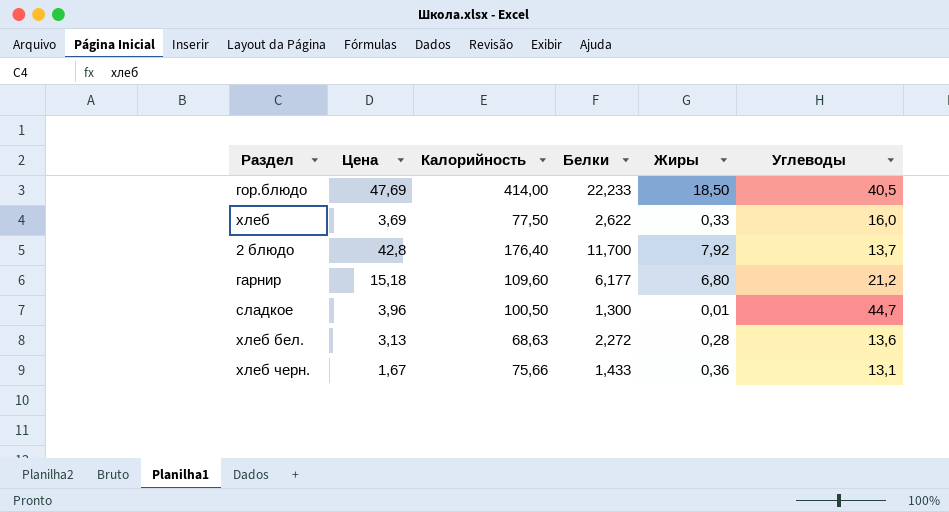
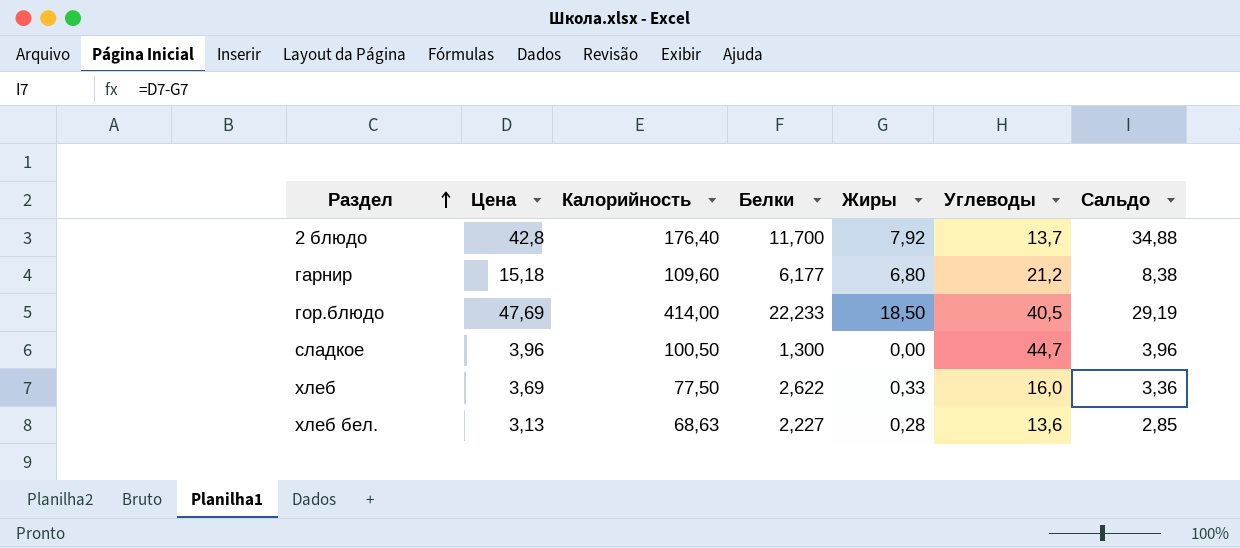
row order: none -> Раздел ascending
column Сальдо | formula: none -> [Цена] - [Жиры]
row хлеб черн.: 1,67 | 75,66 | 1,433 | 0,36 | 13,1 -> none
сладкое | Жиры: 0,01 -> 0,00
хлеб бел. | Белки: 2,272 -> 2,227

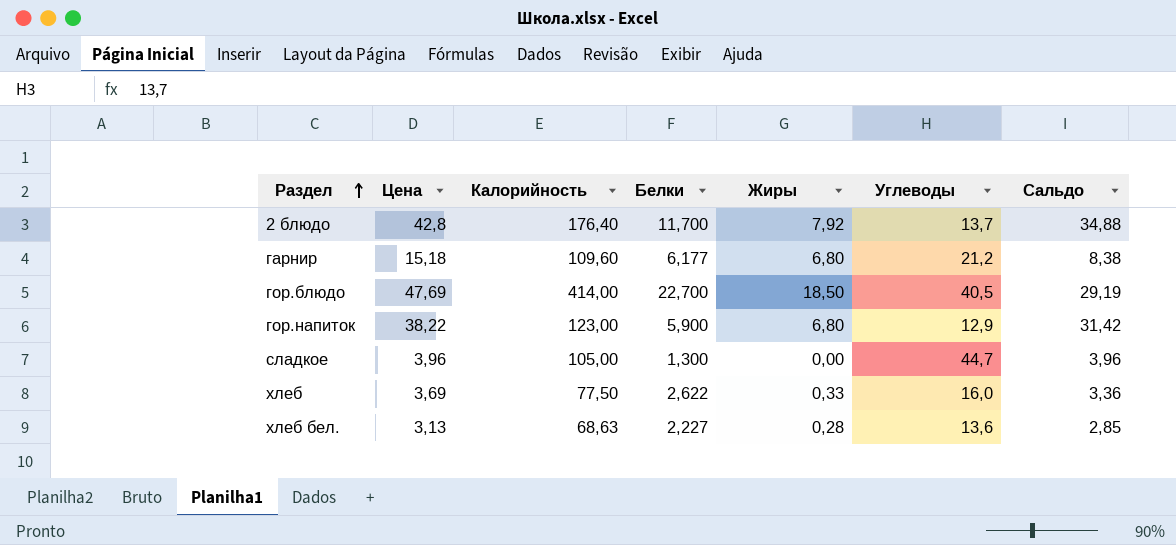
гор.блюдо | Белки: 22,233 -> 22,700
row гор.напиток: none -> 38,22 | 123,00 | 5,900 | 6,80 | 12,9 | 31,42
сладкое | Калорийность: 100,50 -> 105,00

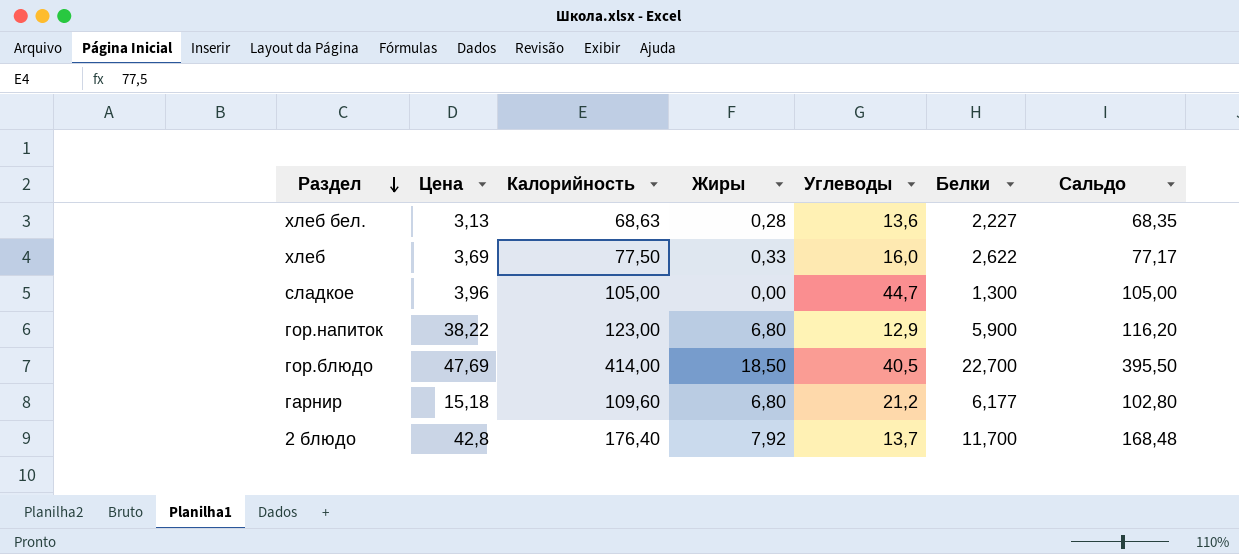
row order: Раздел ascending -> Раздел descending
column Белки | position: 4 -> 6
column Сальдо | formula: [Цена] - [Жиры] -> [Калорийность] - [Жиры]

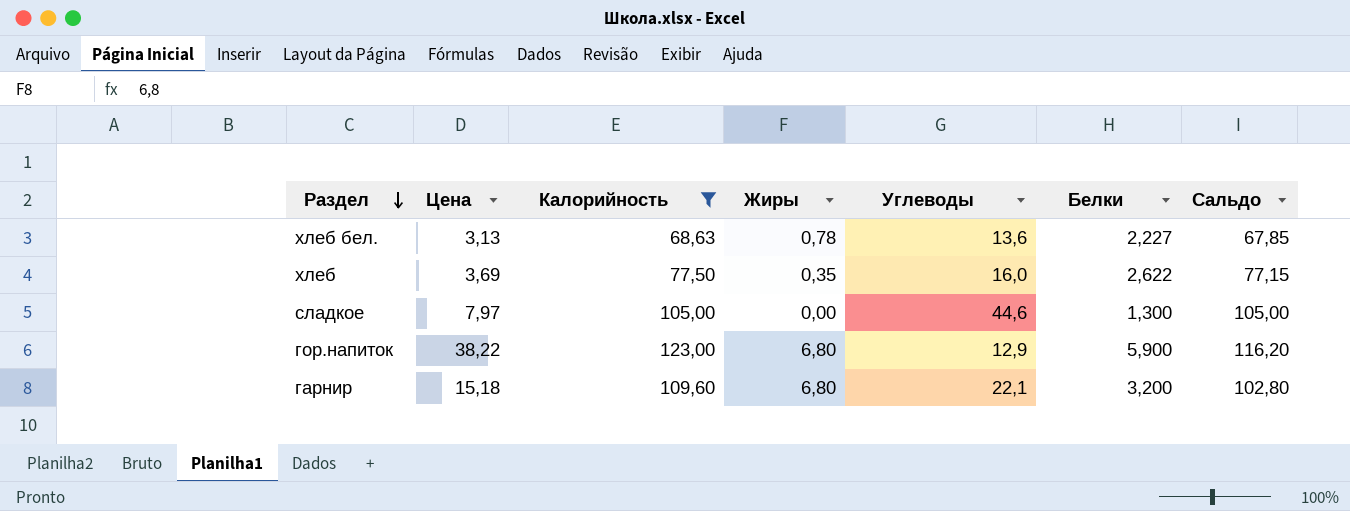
filter: none -> Калорийность <= 123,00
хлеб бел. | Жиры: 0,28 -> 0,78
хлеб бел. | Сальдо: 68,35 -> 67,85
хлеб | Жиры: 0,33 -> 0,35
хлеб | Сальдо: 77,17 -> 77,15
сладкое | Цена: 3,96 -> 7,97
сладкое | Углеводы: 44,7 -> 44,6
гарнир | Углеводы: 21,2 -> 22,1
гарнир | Белки: 6,177 -> 3,200

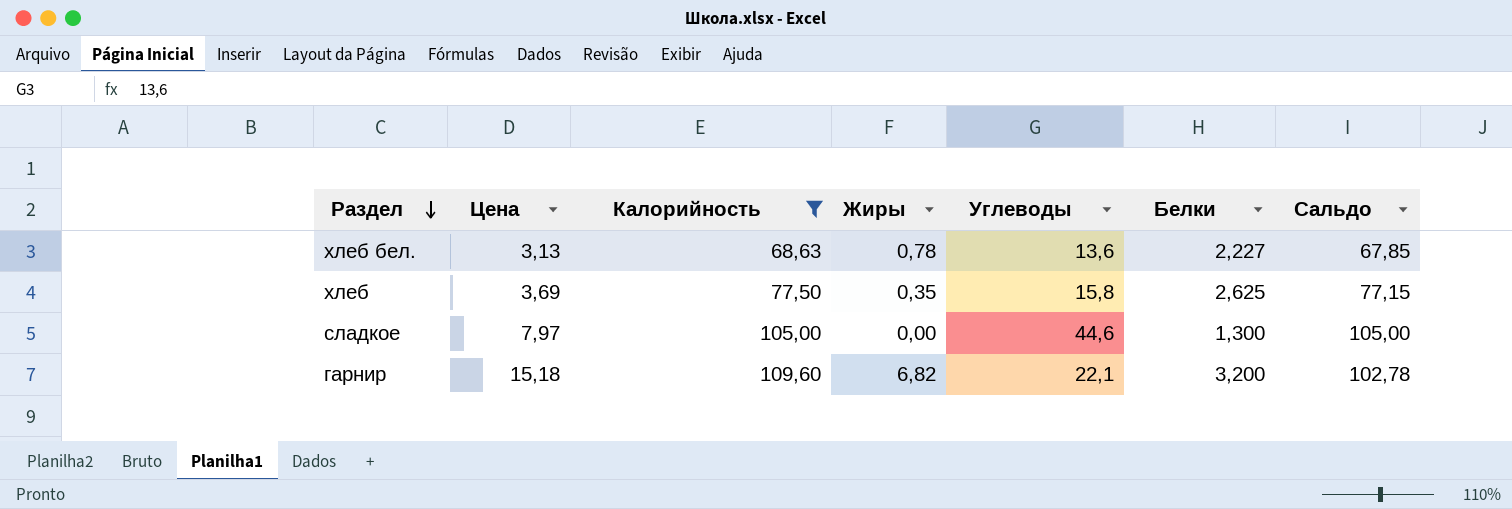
row гор.напиток: 38,22 | 123,00 | 6,80 | 12,9 | 5,900 | 116,20 -> none
хлеб | Углеводы: 16,0 -> 15,8
хлеб | Белки: 2,622 -> 2,625
гарнир | Жиры: 6,80 -> 6,82
гарнир | Сальдо: 102,80 -> 102,78

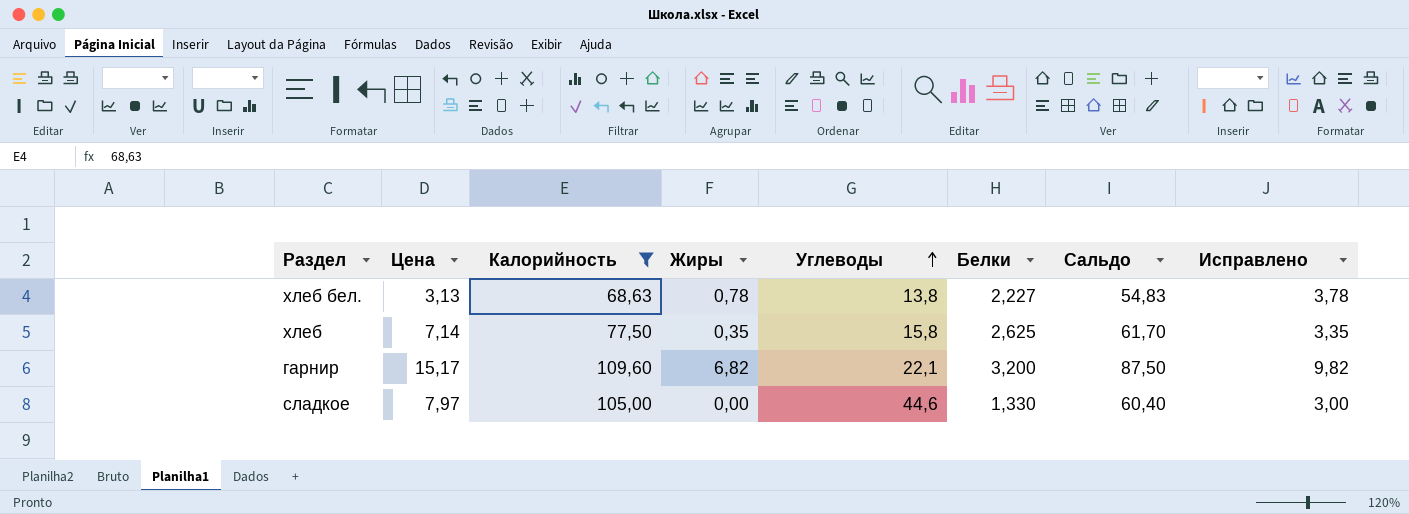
row order: Раздел descending -> Углеводы ascending
column Сальдо | formula: [Калорийность] - [Жиры] -> [Калорийность] - [Углеводы]
column Исправлено | formula: none -> [Жиры] + 3
хлеб бел. | Углеводы: 13,6 -> 13,8
хлеб | Цена: 3,69 -> 7,14
гарнир | Цена: 15,18 -> 15,17
сладкое | Белки: 1,300 -> 1,330

